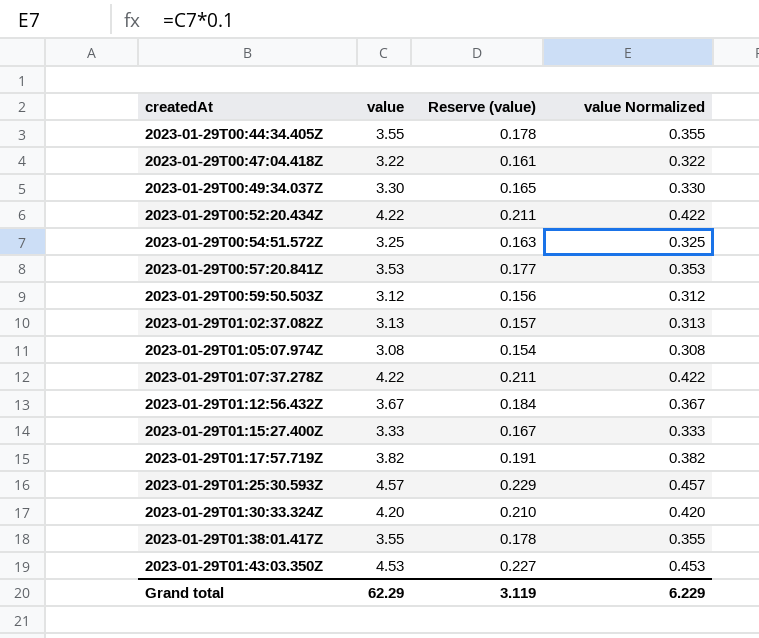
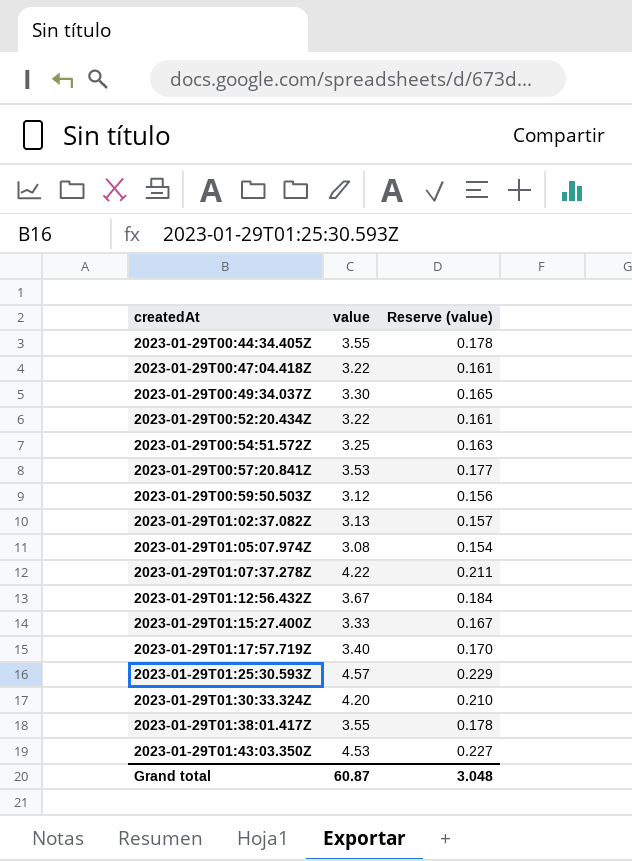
column value Normalized | formula: [value] * 0.1 -> none
2023-01-29T00:52:20.434Z | value: 4.22 -> 3.22
2023-01-29T00:52:20.434Z | Reserve (value): 0.211 -> 0.161
2023-01-29T01:17:57.719Z | value: 3.82 -> 3.40
2023-01-29T01:17:57.719Z | Reserve (value): 0.191 -> 0.170
Grand total | value: 62.29 -> 60.87
Grand total | Reserve (value): 3.119 -> 3.048

